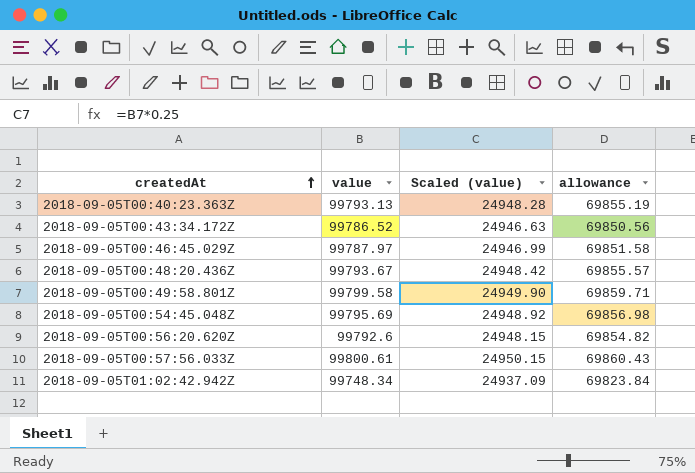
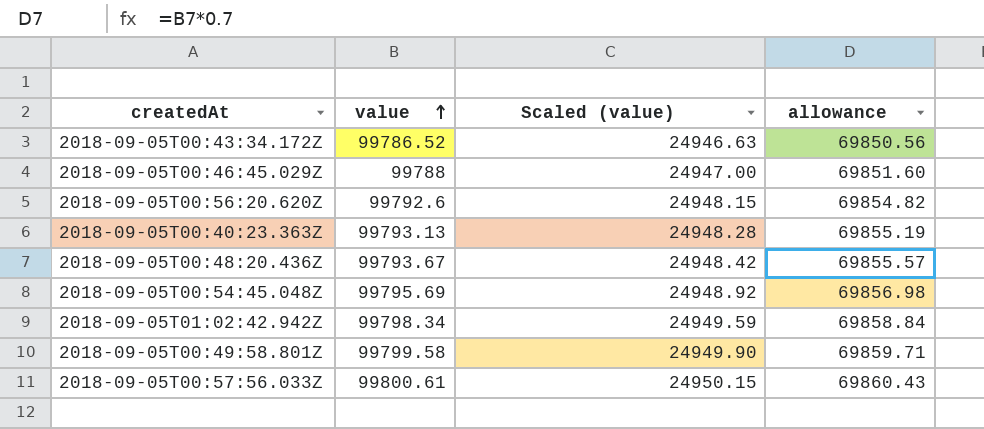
row order: createdAt ascending -> value ascending
2018-09-05T00:46:45.029Z | value: 99787.97 -> 99788
2018-09-05T00:46:45.029Z | Scaled (value): 24946.99 -> 24947.00
2018-09-05T00:46:45.029Z | allowance: 69851.58 -> 69851.60
2018-09-05T01:02:42.942Z | value: 99748.34 -> 99798.34
2018-09-05T01:02:42.942Z | Scaled (value): 24937.09 -> 24949.59
2018-09-05T01:02:42.942Z | allowance: 69823.84 -> 69858.84

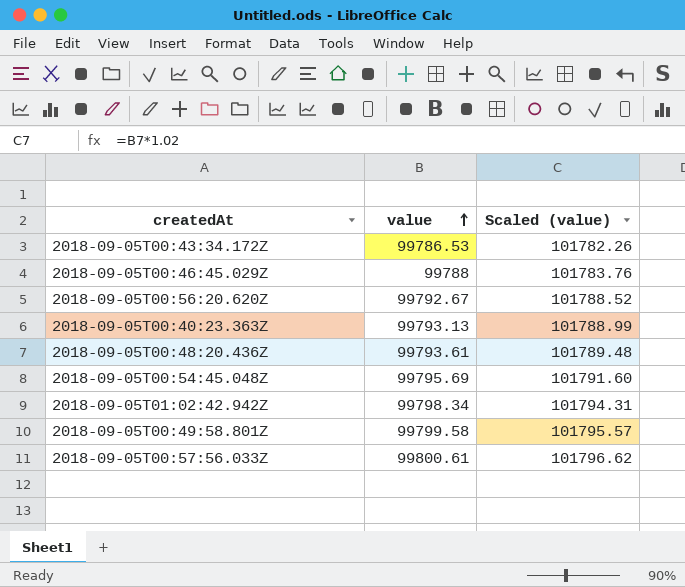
column allowance | formula: [value] * 0.7 -> none
column Scaled (value) | formula: [value] * 0.25 -> [value] * 1.02
2018-09-05T00:43:34.172Z | value: 99786.52 -> 99786.53
2018-09-05T00:56:20.620Z | value: 99792.6 -> 99792.67
2018-09-05T00:48:20.436Z | value: 99793.67 -> 99793.61

